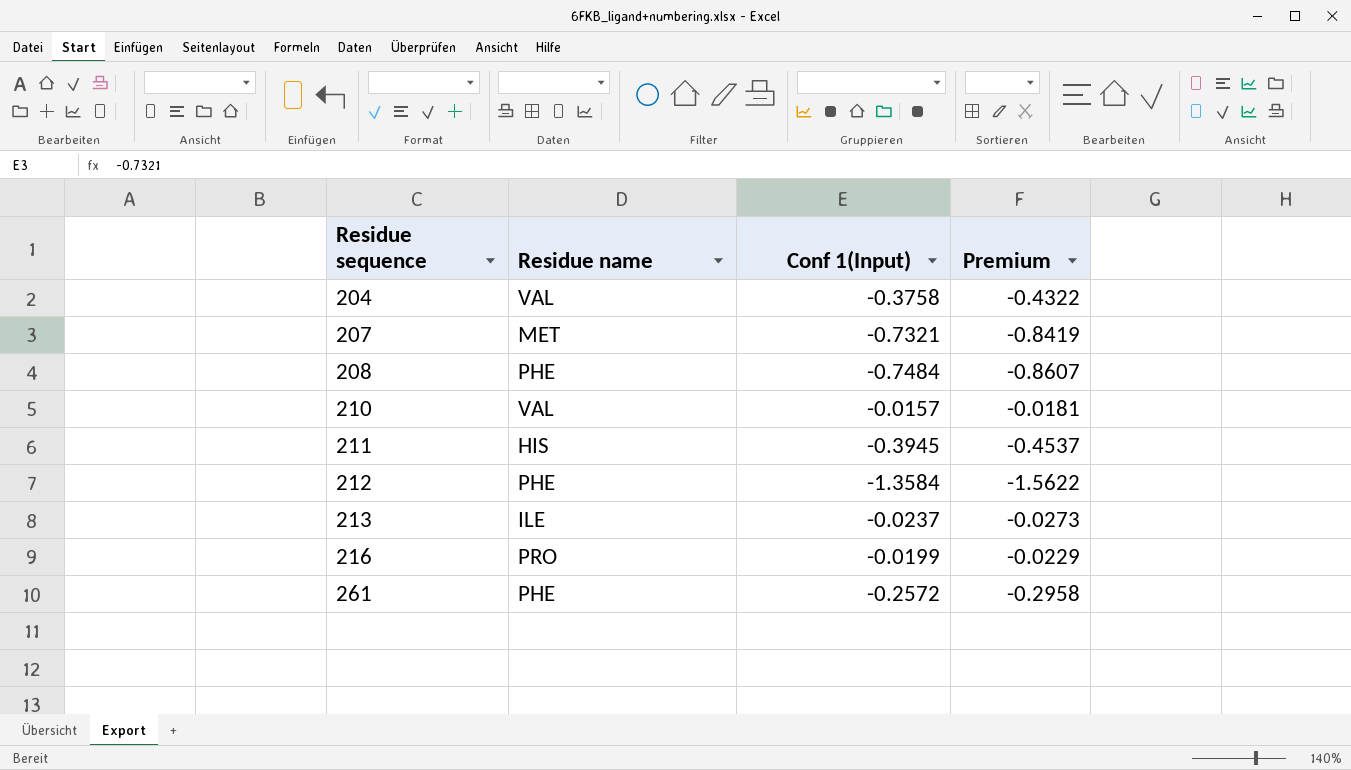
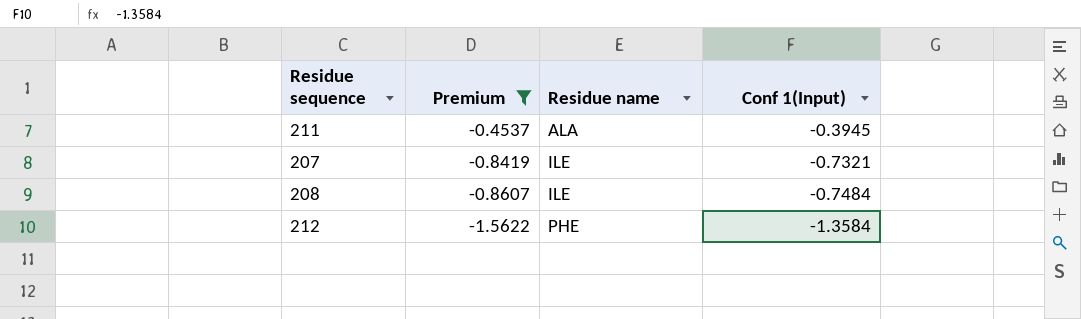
filter: none -> Premium <= -0.4537
row order: Residue sequence ascending -> Premium descending
column Premium | position: 4 -> 2
211 | Residue name: HIS -> ALA
207 | Residue name: MET -> ILE
208 | Residue name: PHE -> ILE

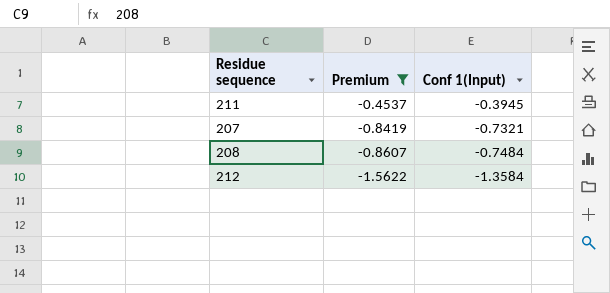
column Residue name | position: 3 -> none

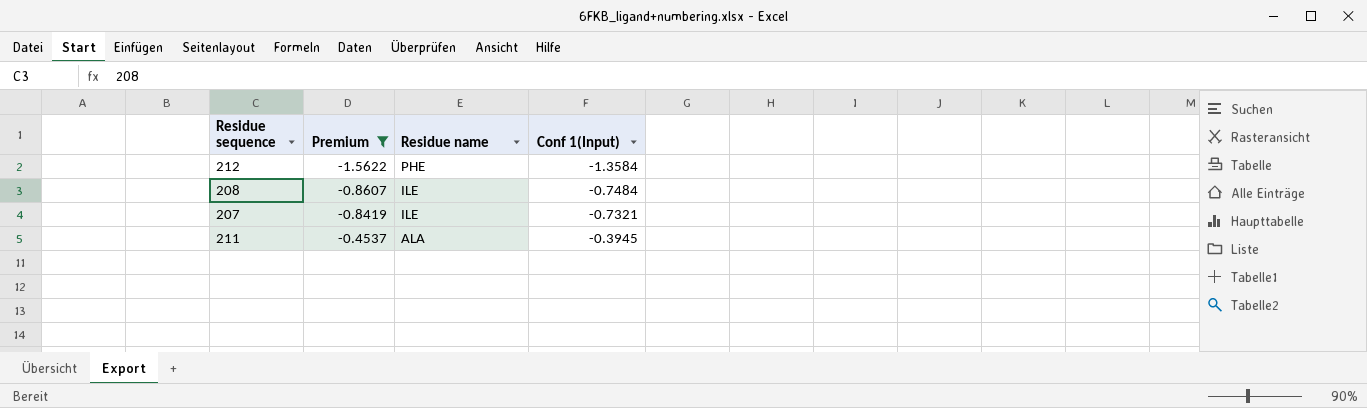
row order: Premium descending -> Premium ascending
column Residue name | position: none -> 3

